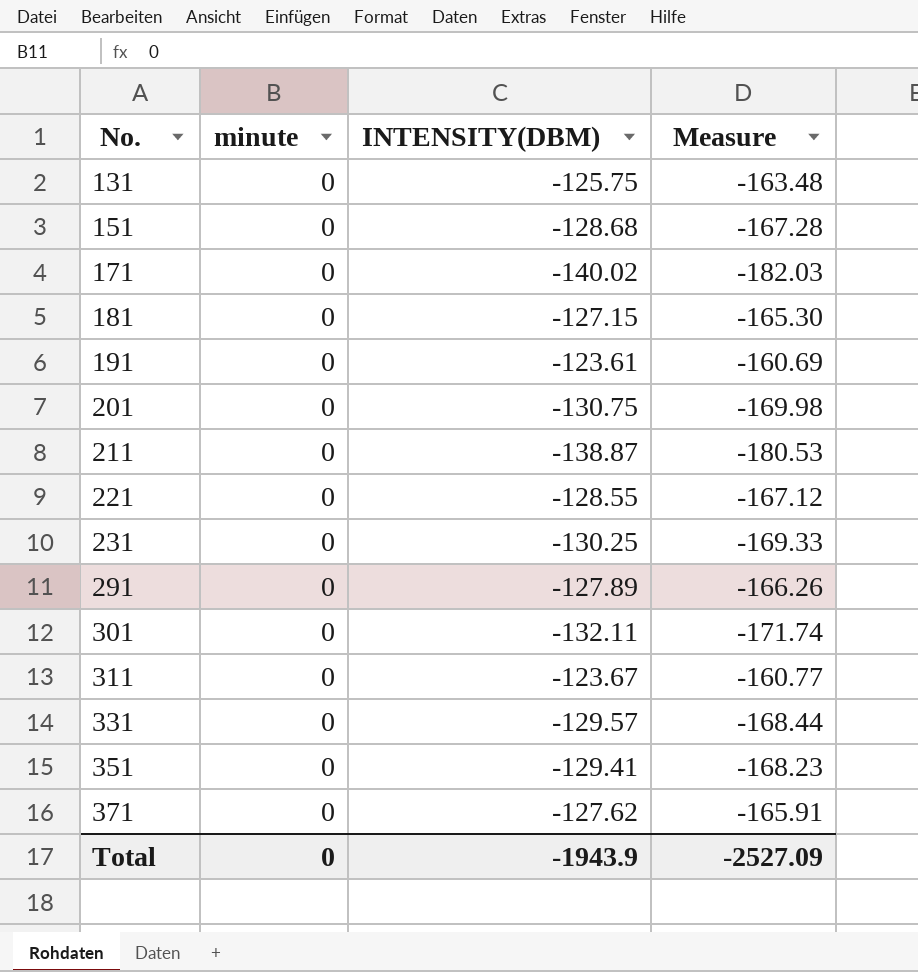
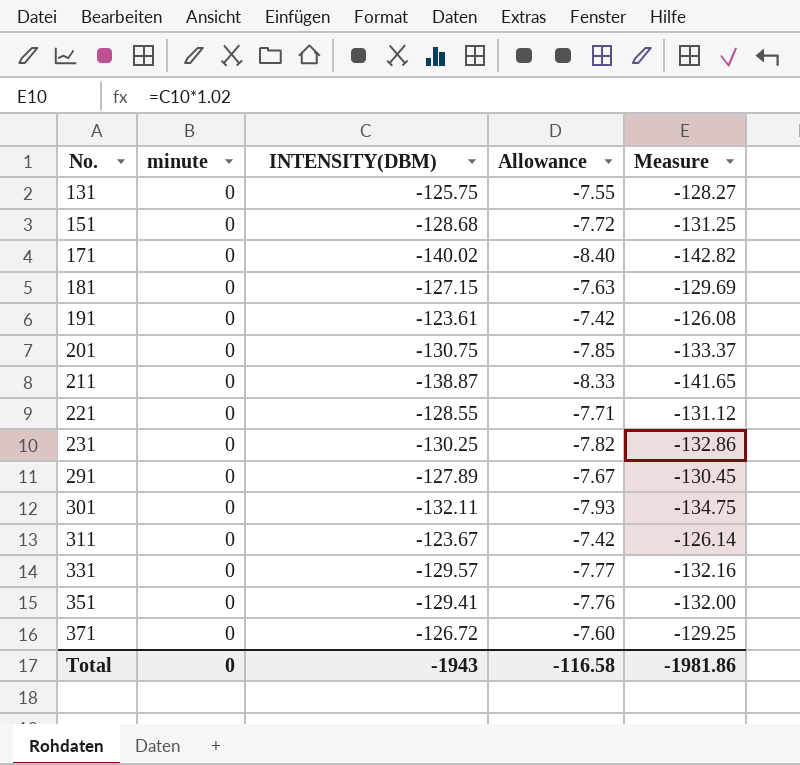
column Allowance | formula: none -> [INTENSITY(DBM)] * 0.06
column Measure | formula: [INTENSITY(DBM)] * 1.3 -> [INTENSITY(DBM)] * 1.02
371 | INTENSITY(DBM): -127.62 -> -126.72
Total | INTENSITY(DBM): -1943.9 -> -1943
Total | Measure: -2527.09 -> -1981.86

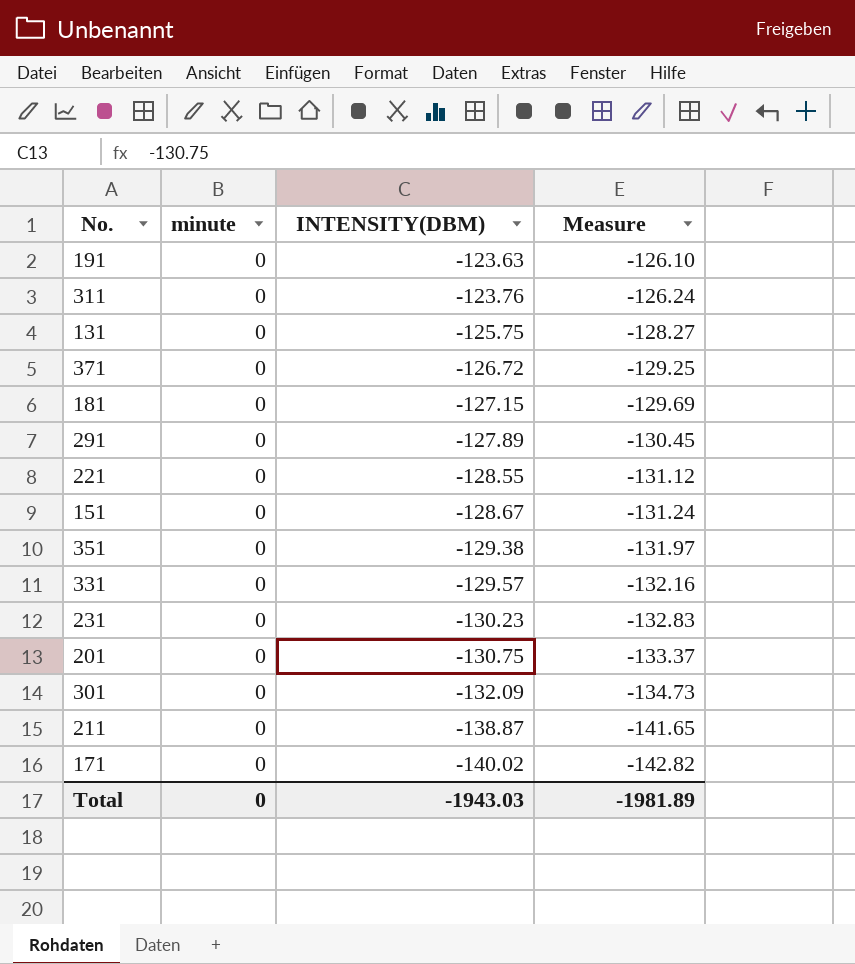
row order: No. ascending -> INTENSITY(DBM) descending
column Allowance | formula: [INTENSITY(DBM)] * 0.06 -> none
191 | INTENSITY(DBM): -123.61 -> -123.63
191 | Measure: -126.08 -> -126.10
311 | INTENSITY(DBM): -123.67 -> -123.76
311 | Measure: -126.14 -> -126.24
151 | INTENSITY(DBM): -128.68 -> -128.67
151 | Measure: -131.25 -> -131.24
351 | INTENSITY(DBM): -129.41 -> -129.38
351 | Measure: -132.00 -> -131.97
231 | INTENSITY(DBM): -130.25 -> -130.23
231 | Measure: -132.86 -> -132.83
301 | INTENSITY(DBM): -132.11 -> -132.09
301 | Measure: -134.75 -> -134.73
Total | INTENSITY(DBM): -1943 -> -1943.03
Total | Measure: -1981.86 -> -1981.89

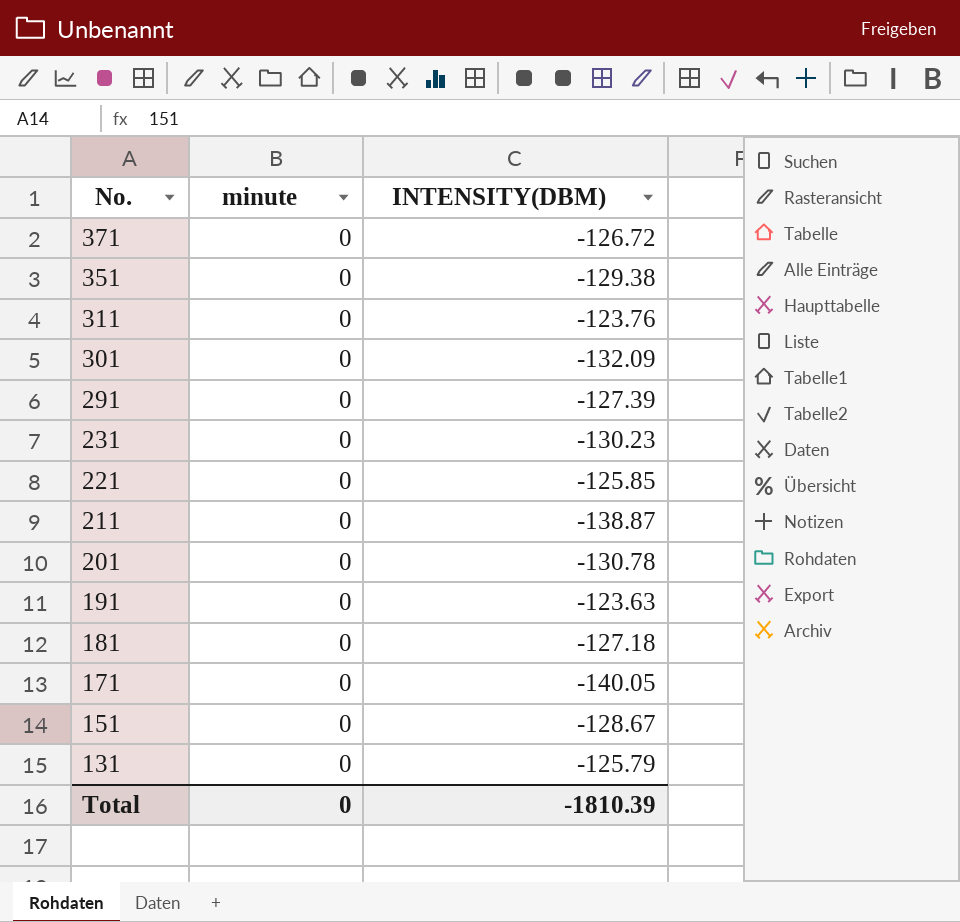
row order: INTENSITY(DBM) descending -> No. descending
column Measure | formula: [INTENSITY(DBM)] * 1.02 -> none
row 331: 0 | -129.57 | -132.16 -> none
291 | INTENSITY(DBM): -127.89 -> -127.39
221 | INTENSITY(DBM): -128.55 -> -125.85
201 | INTENSITY(DBM): -130.75 -> -130.78
181 | INTENSITY(DBM): -127.15 -> -127.18
171 | INTENSITY(DBM): -140.02 -> -140.05
131 | INTENSITY(DBM): -125.75 -> -125.79
Total | INTENSITY(DBM): -1943.03 -> -1810.39

